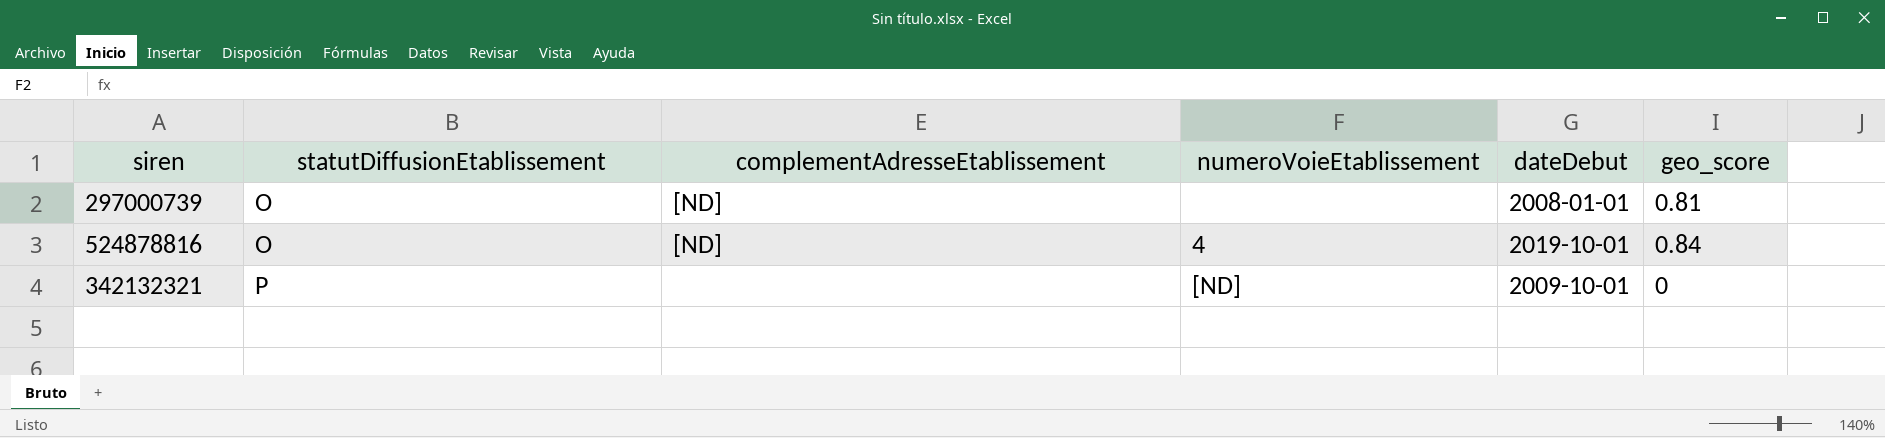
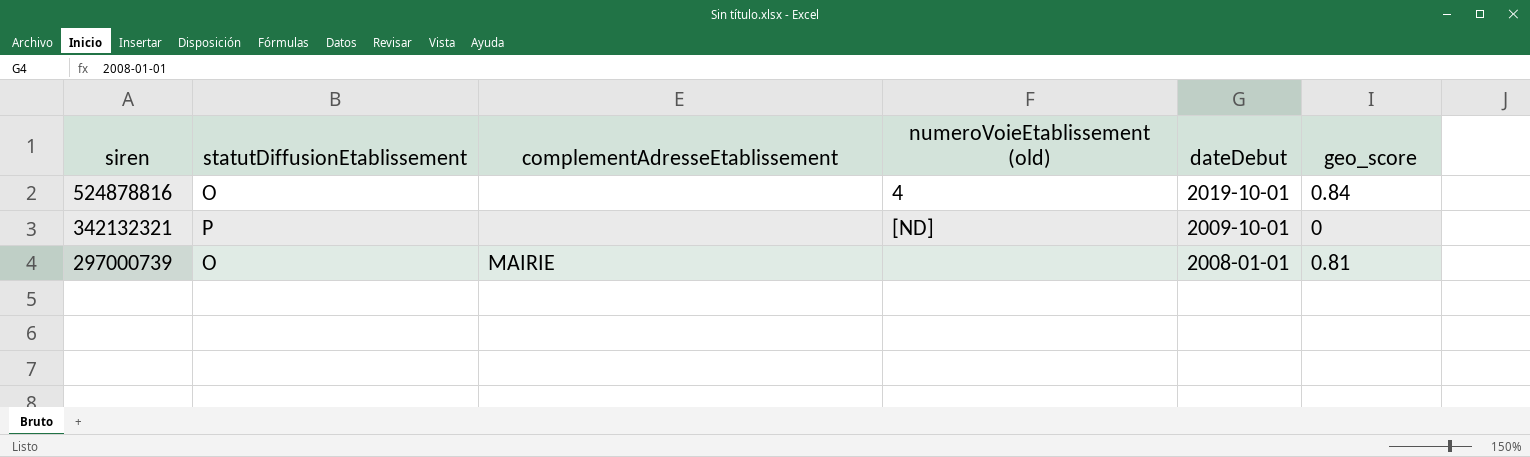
row order: statutDiffusionEtablissement ascending -> siren descending
column name: numeroVoieEtablissement -> numeroVoieEtablissement (old)
524878816 | complementAdresseEtablissement: [ND] -> none
297000739 | complementAdresseEtablissement: [ND] -> MAIRIE

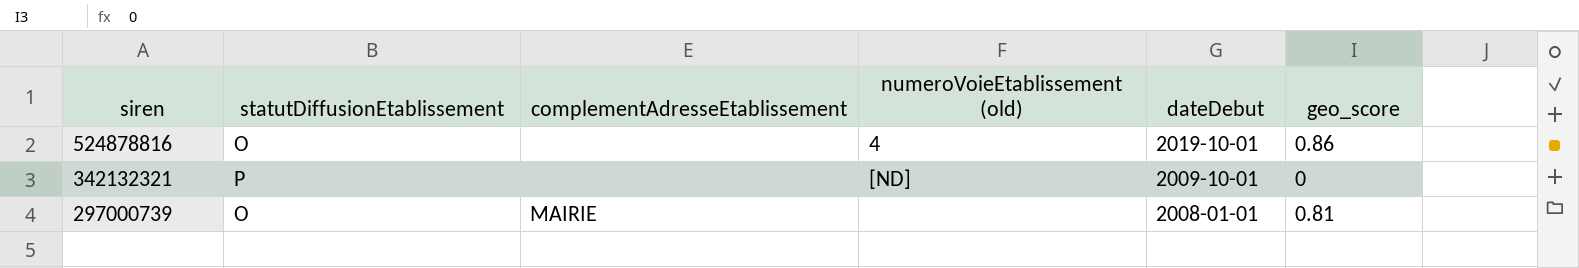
524878816 | geo_score: 0.84 -> 0.86

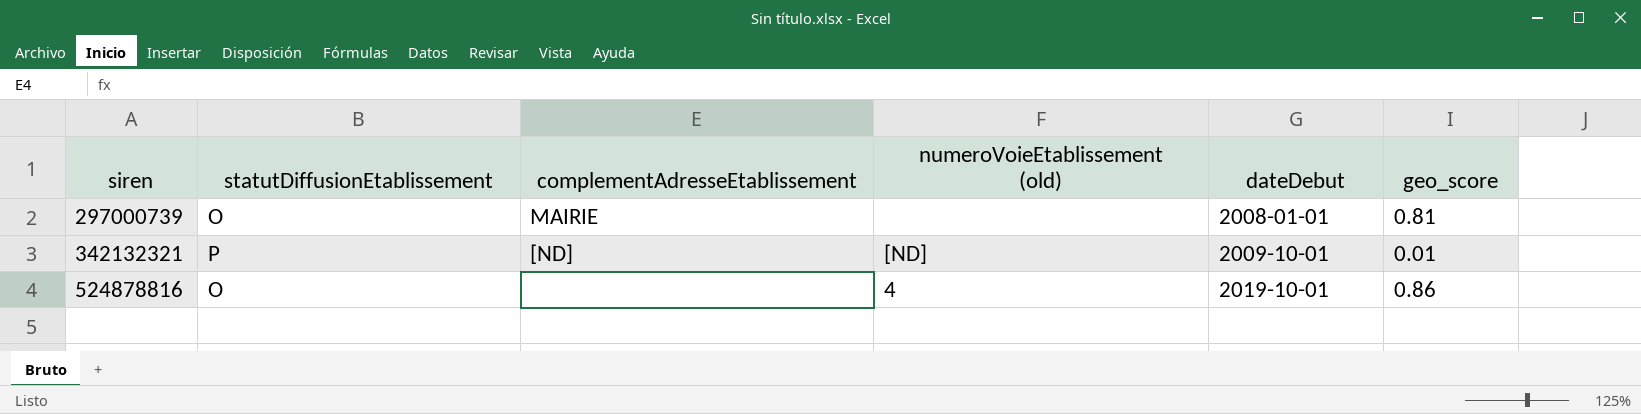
row order: siren descending -> siren ascending
342132321 | complementAdresseEtablissement: none -> [ND]
342132321 | geo_score: 0 -> 0.01

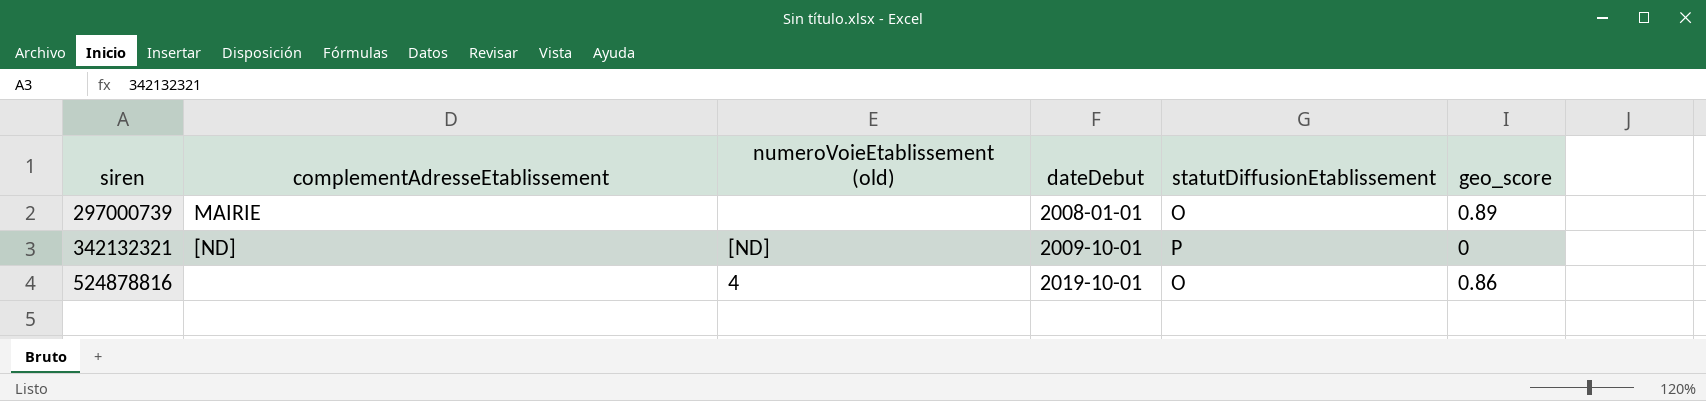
column statutDiffusionEtablissement | position: 2 -> 5
297000739 | geo_score: 0.81 -> 0.89
342132321 | geo_score: 0.01 -> 0

